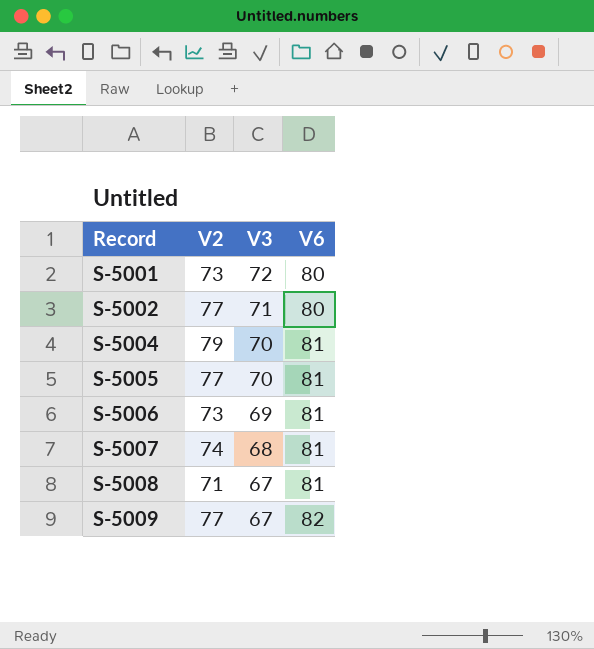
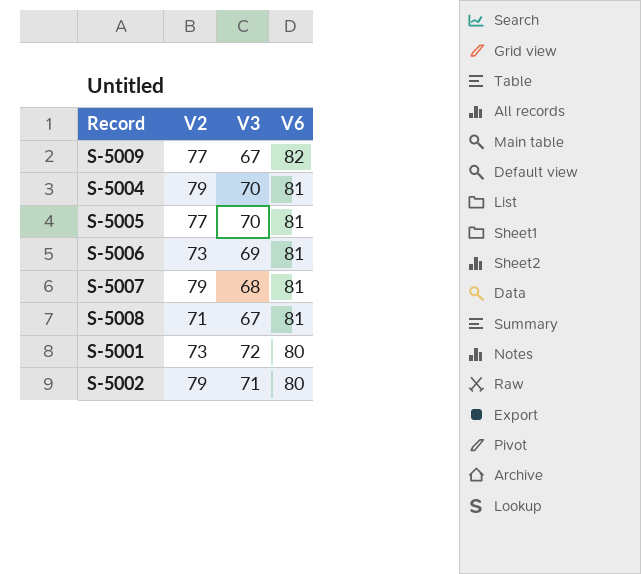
row order: Record ascending -> V6 descending
S-5007 | V2: 74 -> 79
S-5002 | V2: 77 -> 79

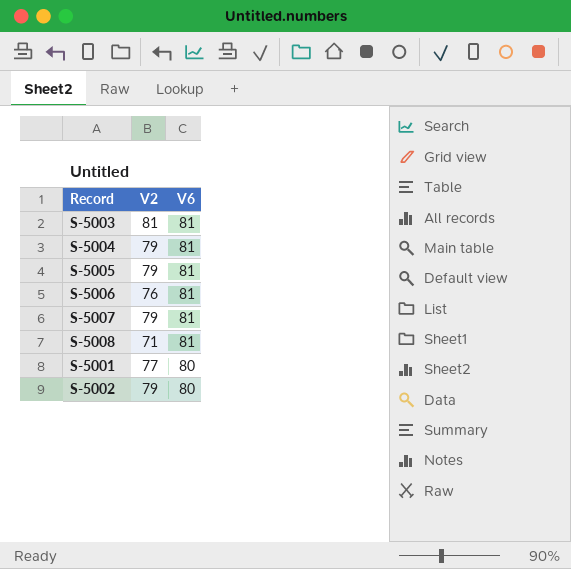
column V3 | position: 3 -> none
row S-5009: 77 | 67 | 82 -> none
row S-5003: none -> 81 | 81
S-5005 | V2: 77 -> 79
S-5006 | V2: 73 -> 76
S-5001 | V2: 73 -> 77

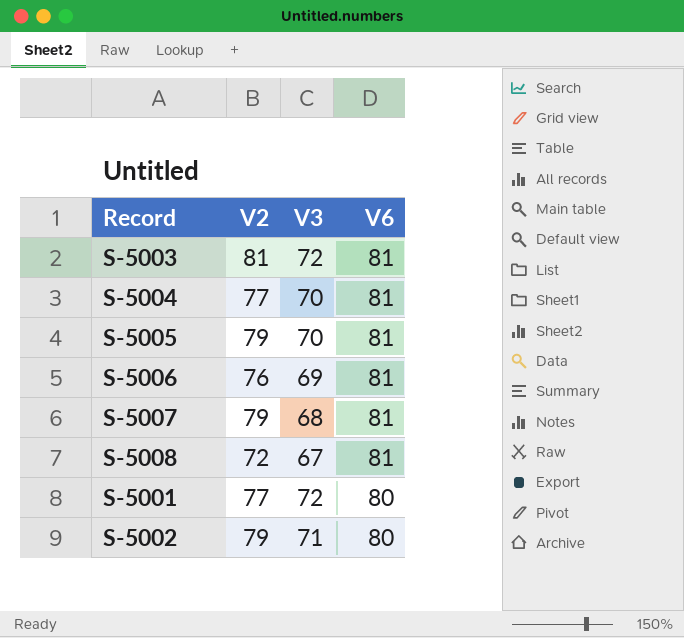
column V3 | position: none -> 3
S-5004 | V2: 79 -> 77
S-5008 | V2: 71 -> 72

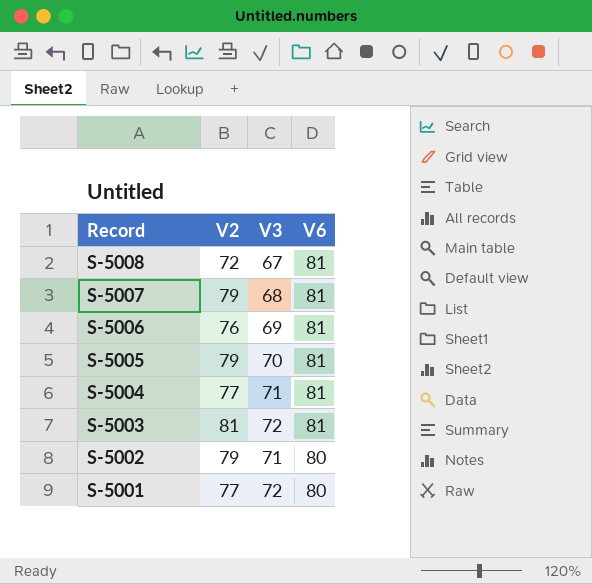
row order: V6 descending -> Record descending
S-5004 | V3: 70 -> 71

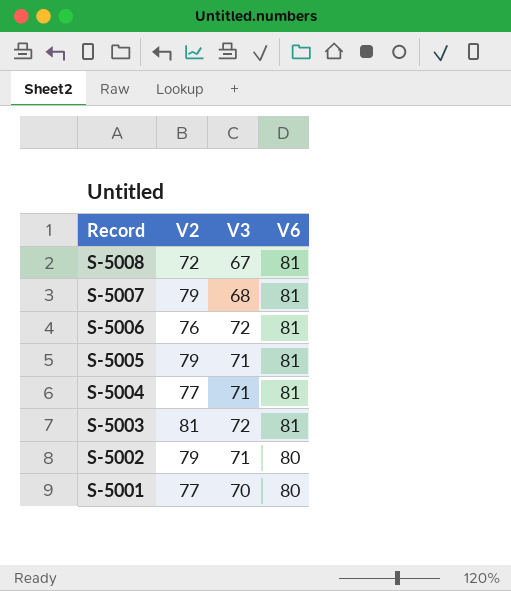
S-5006 | V3: 69 -> 72
S-5005 | V3: 70 -> 71
S-5001 | V3: 72 -> 70

